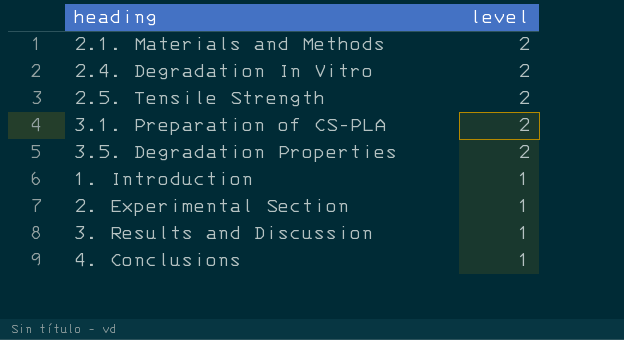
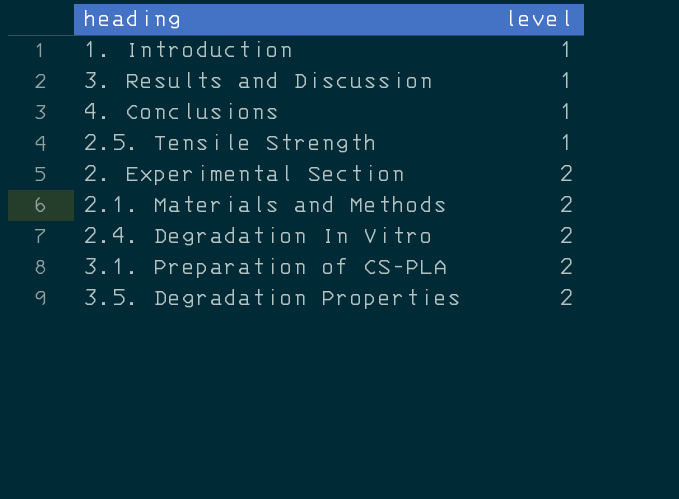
row order: level descending -> level ascending
2.5. Tensile Strength | level: 2 -> 1
2. Experimental Section | level: 1 -> 2

